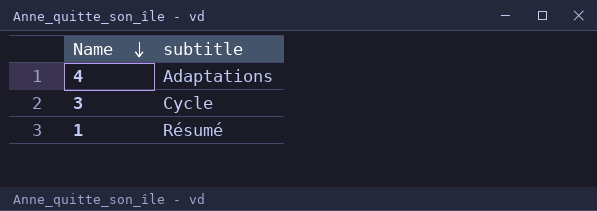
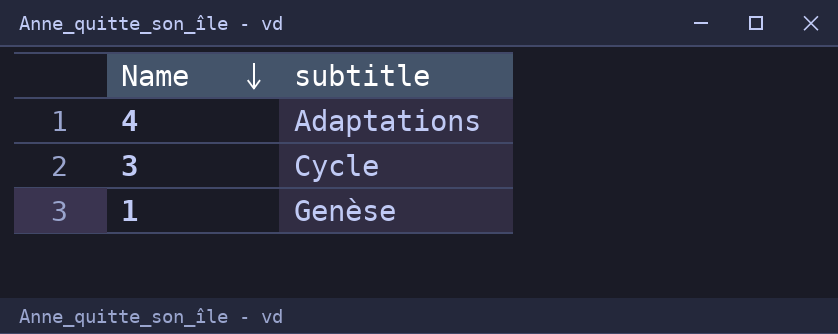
1 | subtitle: Résumé -> Genèse

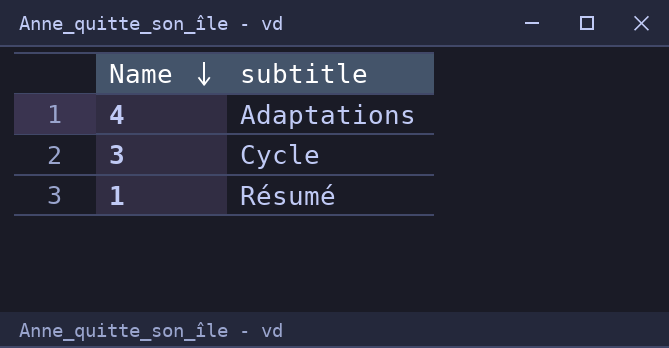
1 | subtitle: Genèse -> Résumé

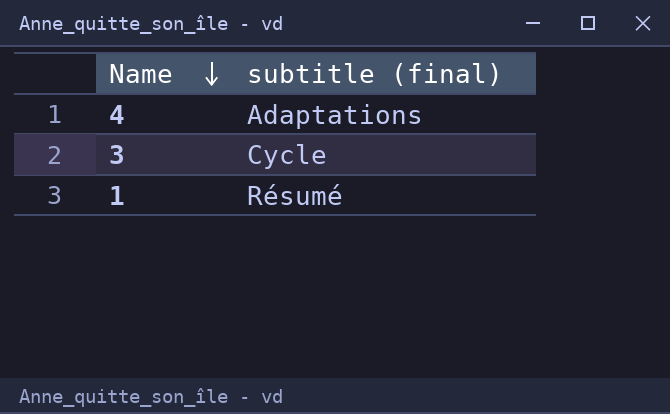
column name: subtitle -> subtitle (final)

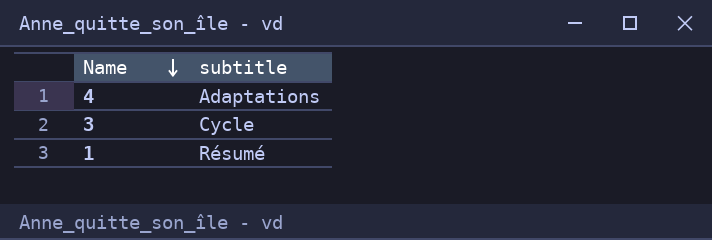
column name: subtitle (final) -> subtitle

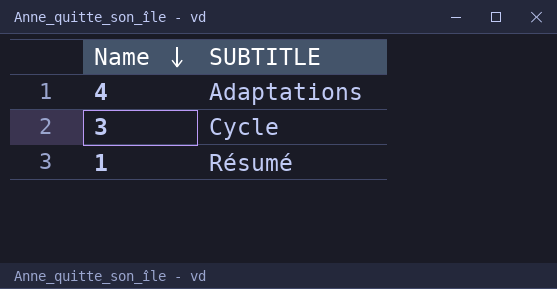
column name: subtitle -> SUBTITLE

